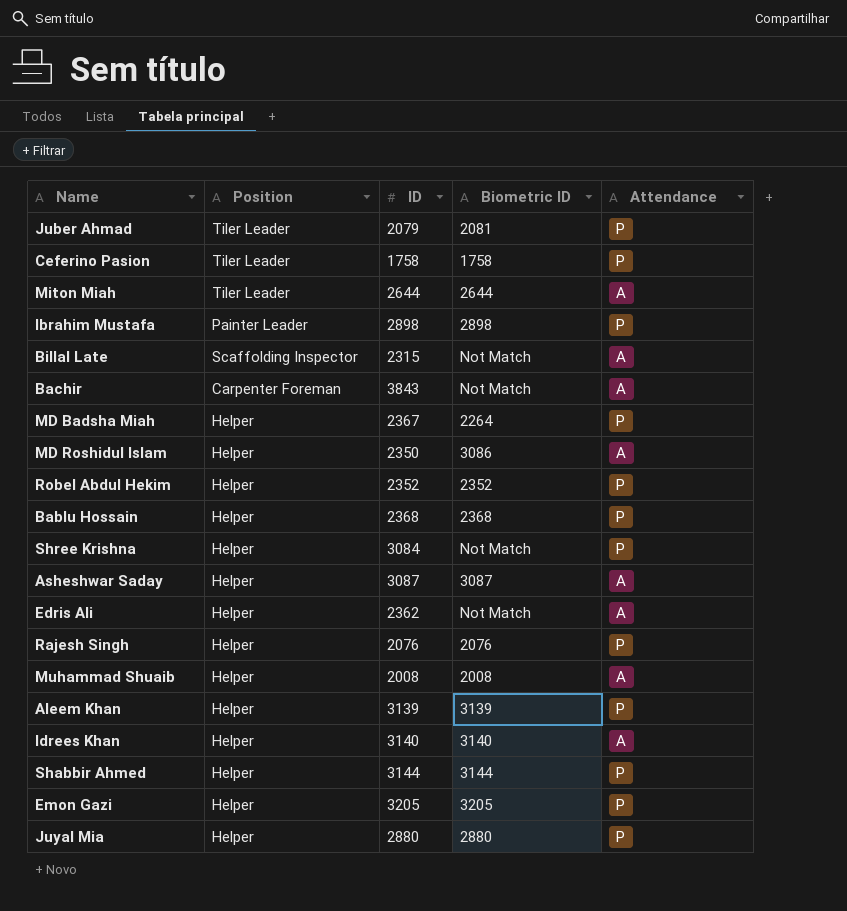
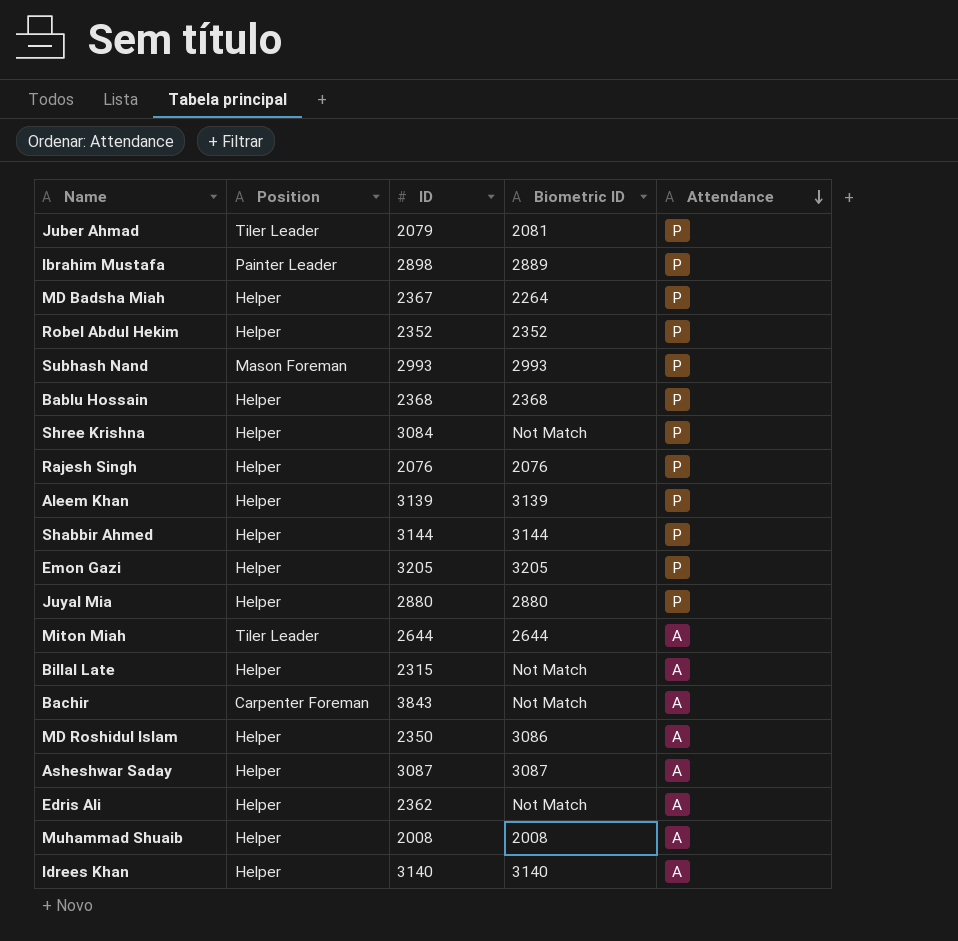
row order: none -> Attendance descending
row Ceferino Pasion: Tiler Leader | 1758 | 1758 | P -> none
Ibrahim Mustafa | Biometric ID: 2898 -> 2889
row Subhash Nand: none -> Mason Foreman | 2993 | 2993 | P
Billal Late | Position: Scaffolding Inspector -> Helper

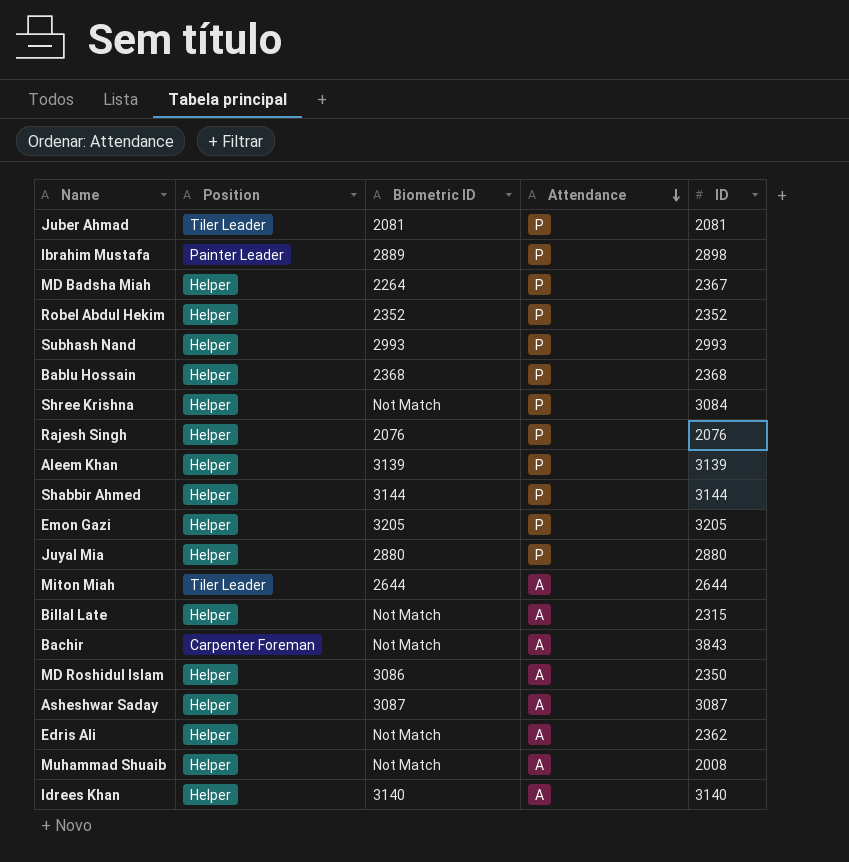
column ID | position: 3 -> 5
Juber Ahmad | ID: 2079 -> 2081
Subhash Nand | Position: Mason Foreman -> Helper
Muhammad Shuaib | Biometric ID: 2008 -> Not Match

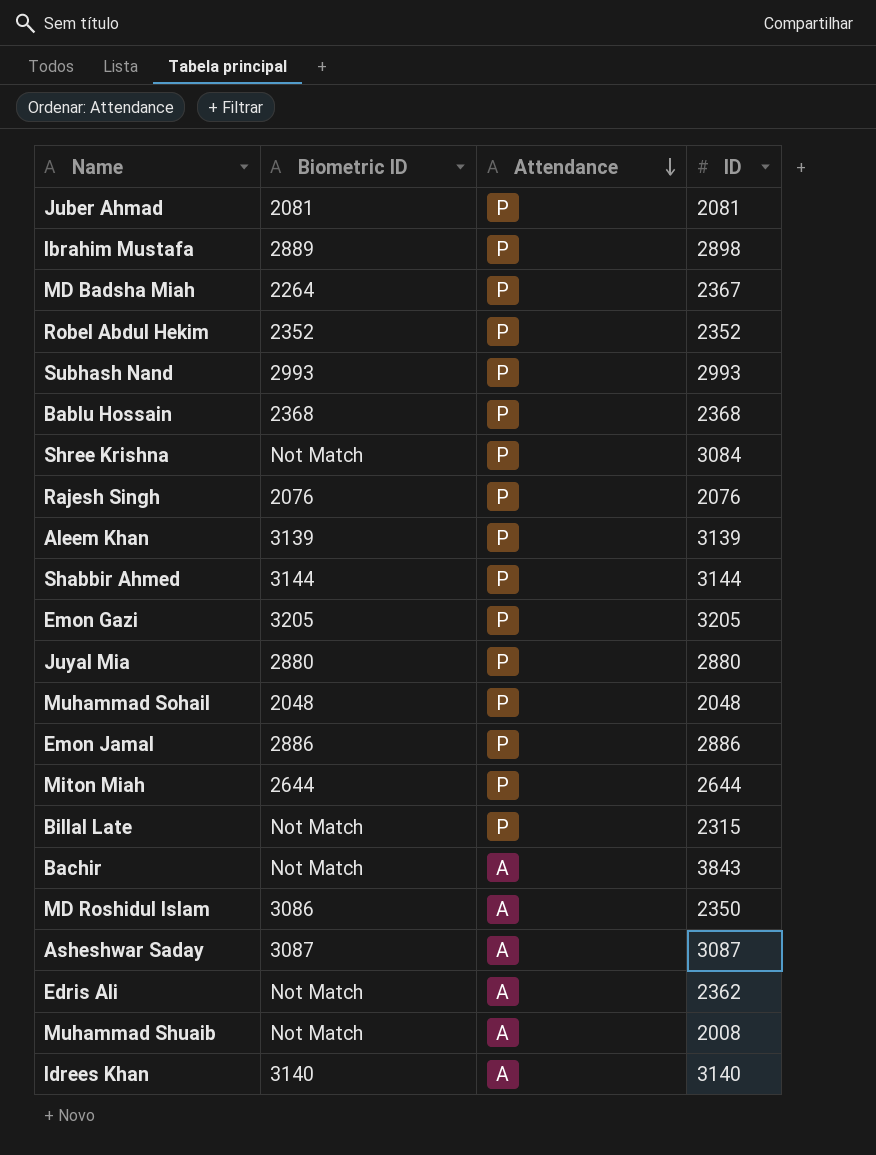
column Position | position: 2 -> none
row Muhammad Sohail: none -> 2048 | P | 2048
row Emon Jamal: none -> 2886 | P | 2886
Miton Miah | Attendance: A -> P
Billal Late | Attendance: A -> P

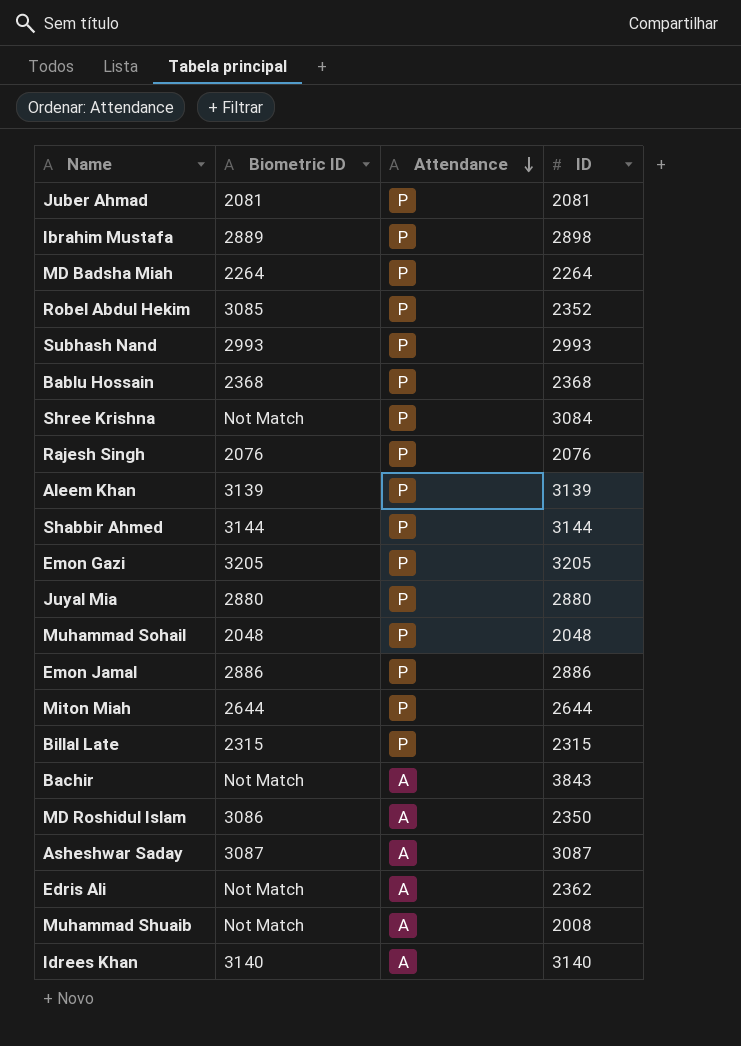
MD Badsha Miah | ID: 2367 -> 2264
Robel Abdul Hekim | Biometric ID: 2352 -> 3085
Billal Late | Biometric ID: Not Match -> 2315

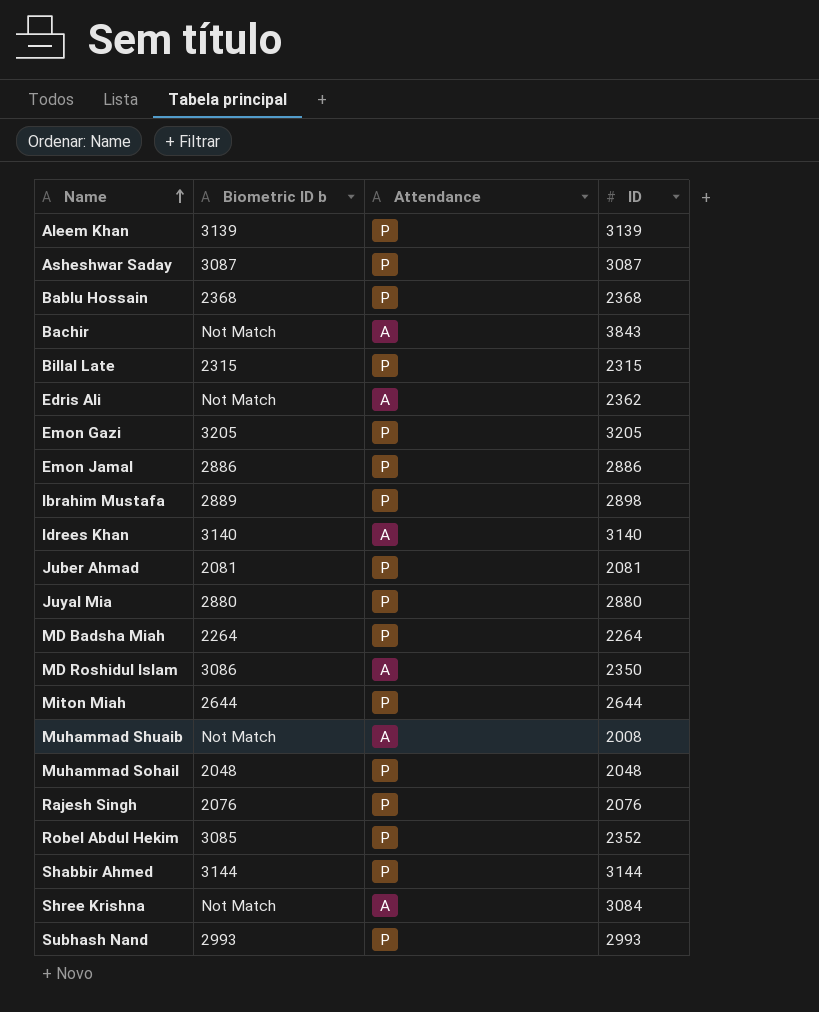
row order: Attendance descending -> Name ascending
column name: Biometric ID -> Biometric ID b
Asheshwar Saday | Attendance: A -> P
Shree Krishna | Attendance: P -> A

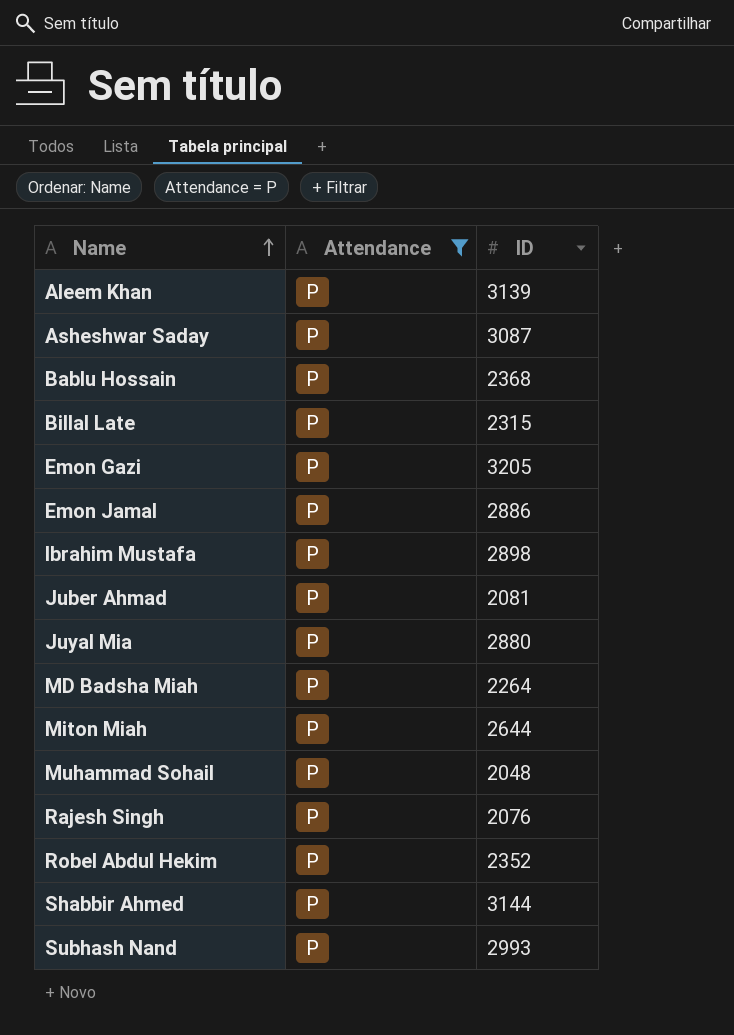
filter: none -> Attendance = P
column Biometric ID b | position: 2 -> none

